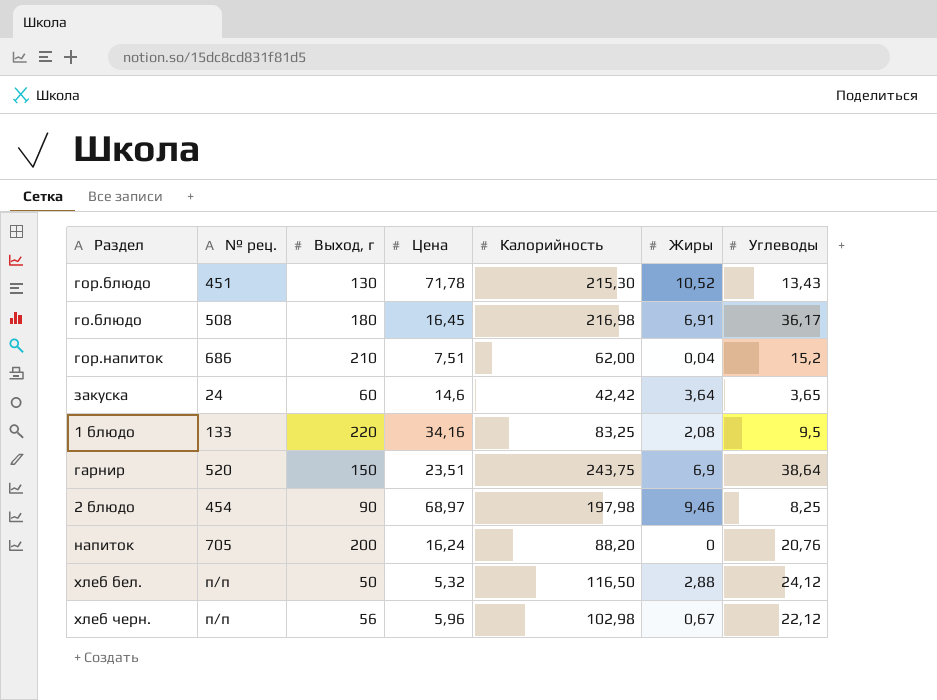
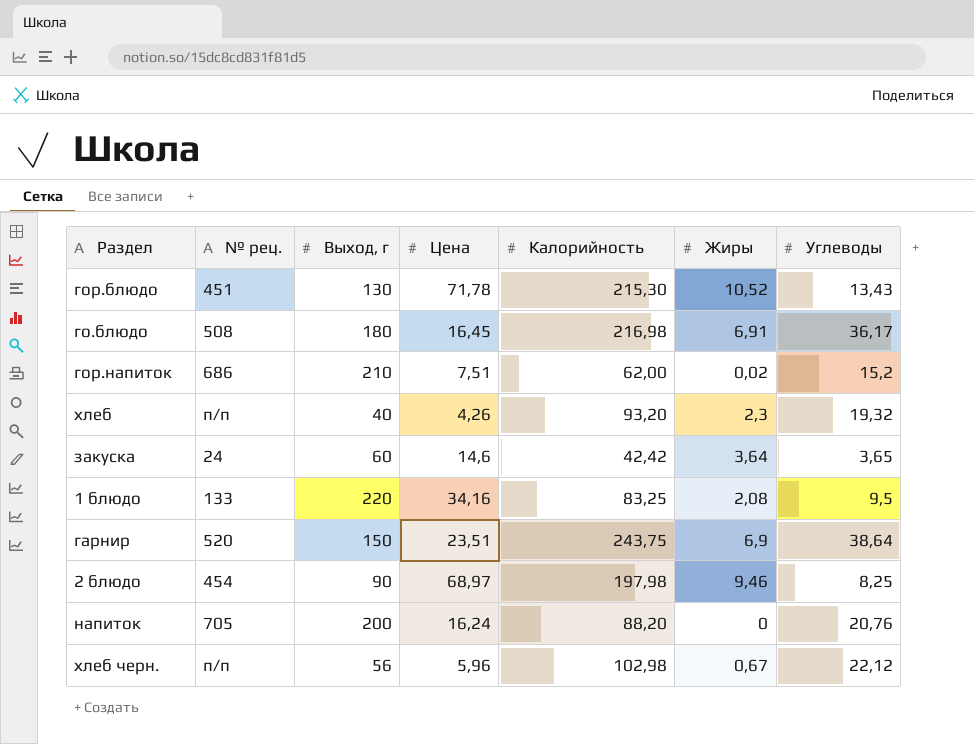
row хлеб бел.: п/п | 50 | 5,32 | 116,50 | 2,88 | 24,12 -> none
гор.напиток | Жиры: 0,04 -> 0,02
row хлеб: none -> п/п | 40 | 4,26 | 93,20 | 2,3 | 19,32

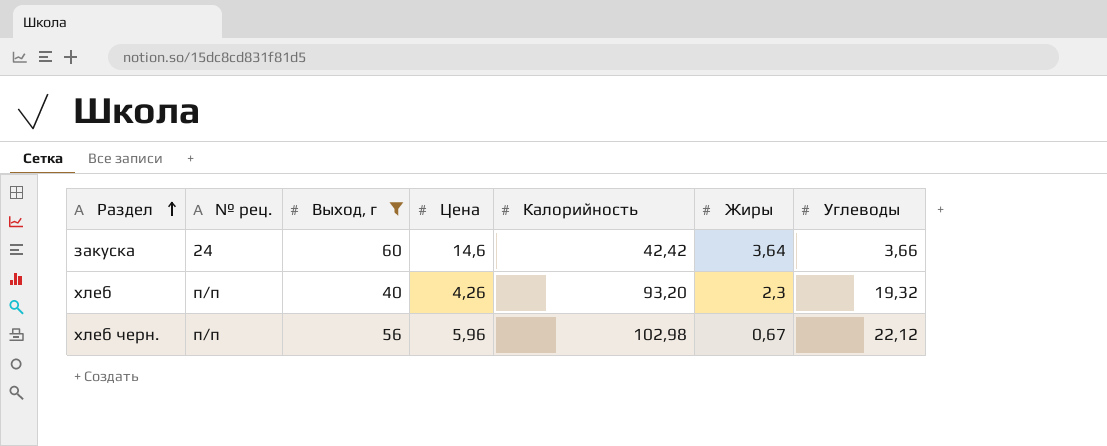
filter: none -> Выход, г <= 60
row order: none -> Раздел ascending
закуска | Углеводы: 3,65 -> 3,66

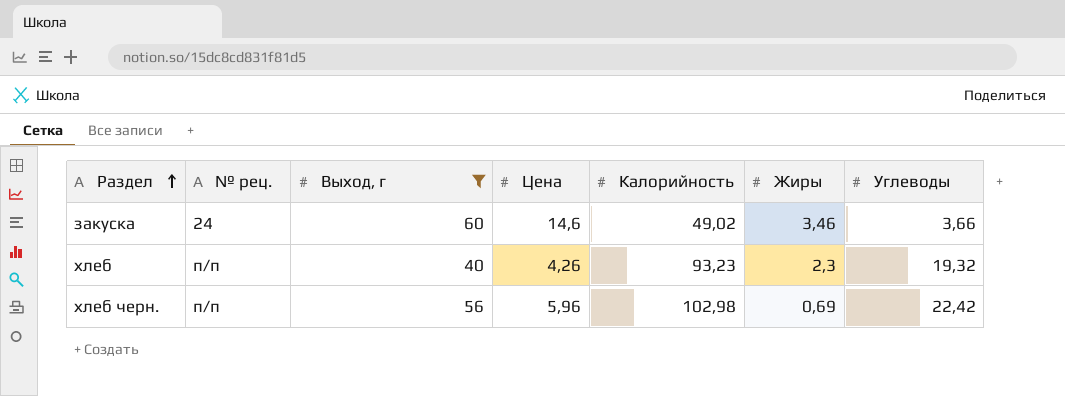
закуска | Калорийность: 42,42 -> 49,02
закуска | Жиры: 3,64 -> 3,46
хлеб | Калорийность: 93,20 -> 93,23
хлеб черн. | Жиры: 0,67 -> 0,69
хлеб черн. | Углеводы: 22,12 -> 22,42

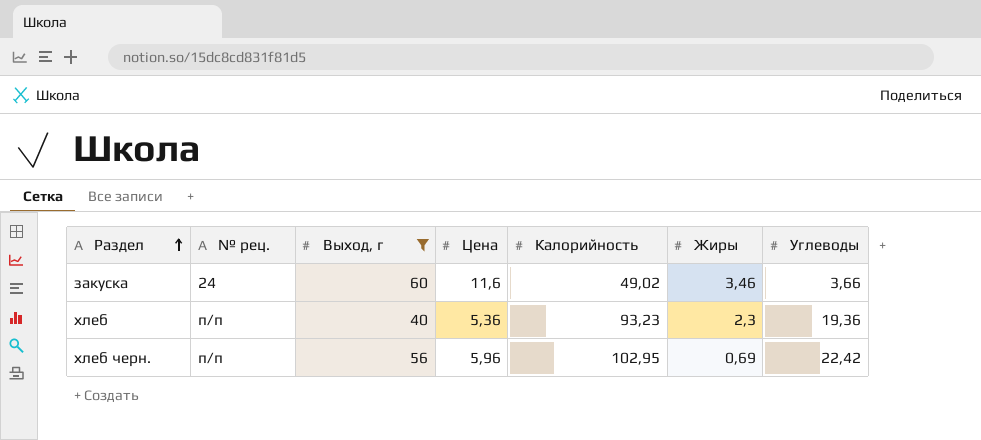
закуска | Цена: 14,6 -> 11,6
хлеб | Цена: 4,26 -> 5,36
хлеб | Углеводы: 19,32 -> 19,36
хлеб черн. | Калорийность: 102,98 -> 102,95

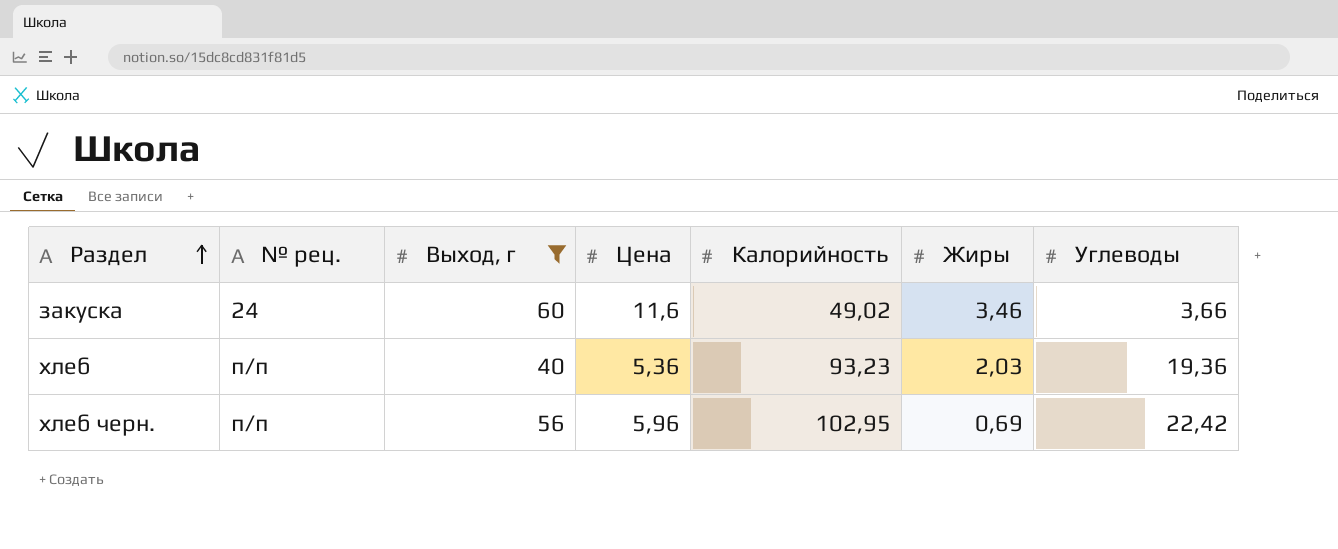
хлеб | Жиры: 2,3 -> 2,03

